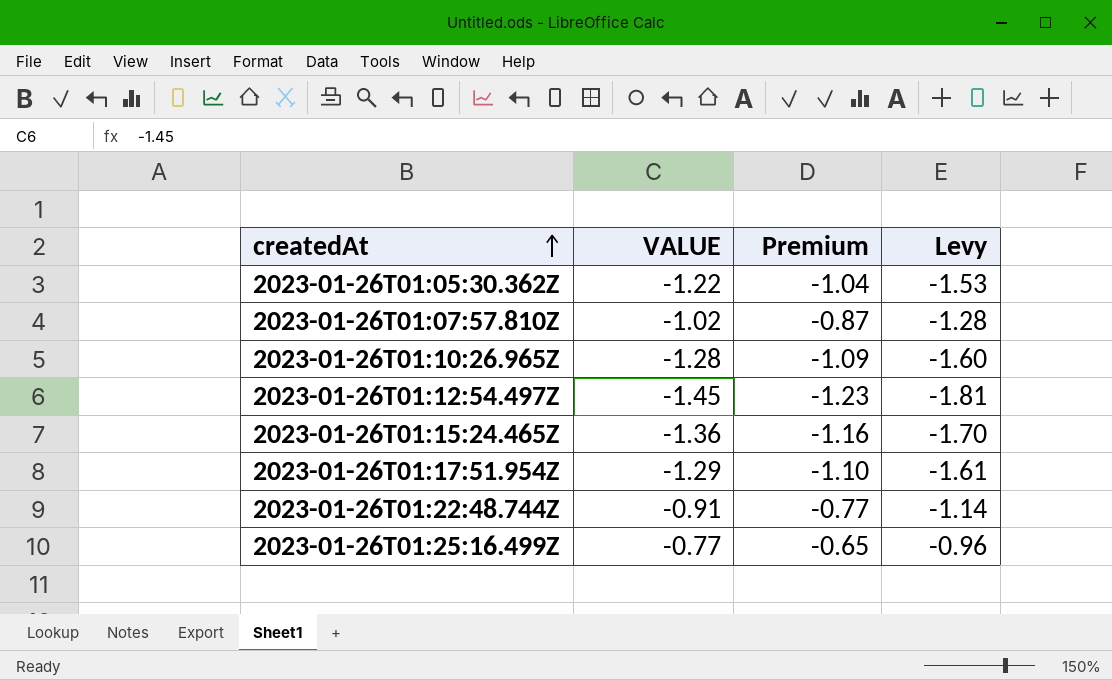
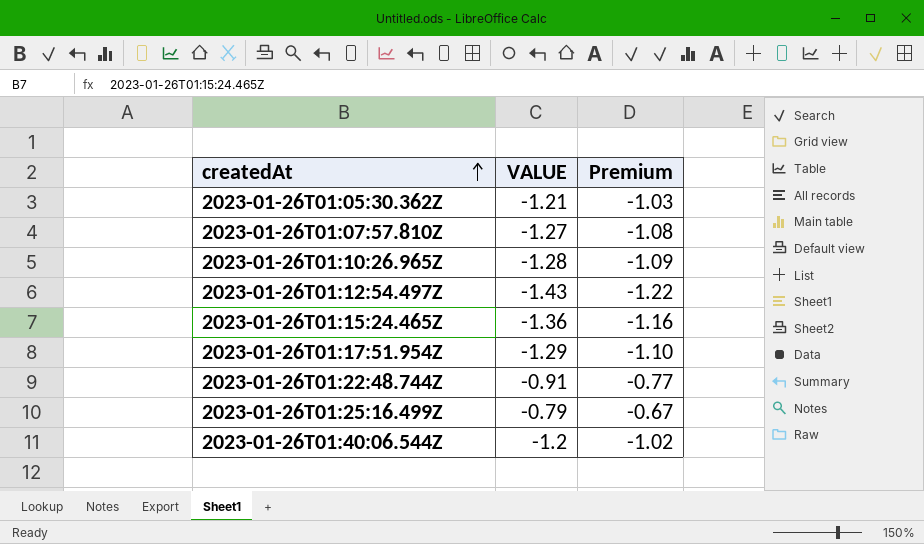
column Levy | formula: [VALUE] * 1.25 -> none
2023-01-26T01:05:30.362Z | VALUE: -1.22 -> -1.21
2023-01-26T01:05:30.362Z | Premium: -1.04 -> -1.03
2023-01-26T01:07:57.810Z | VALUE: -1.02 -> -1.27
2023-01-26T01:07:57.810Z | Premium: -0.87 -> -1.08
2023-01-26T01:12:54.497Z | VALUE: -1.45 -> -1.43
2023-01-26T01:12:54.497Z | Premium: -1.23 -> -1.22
2023-01-26T01:25:16.499Z | VALUE: -0.77 -> -0.79
2023-01-26T01:25:16.499Z | Premium: -0.65 -> -0.67
row 2023-01-26T01:40:06.544Z: none -> -1.2 | -1.02

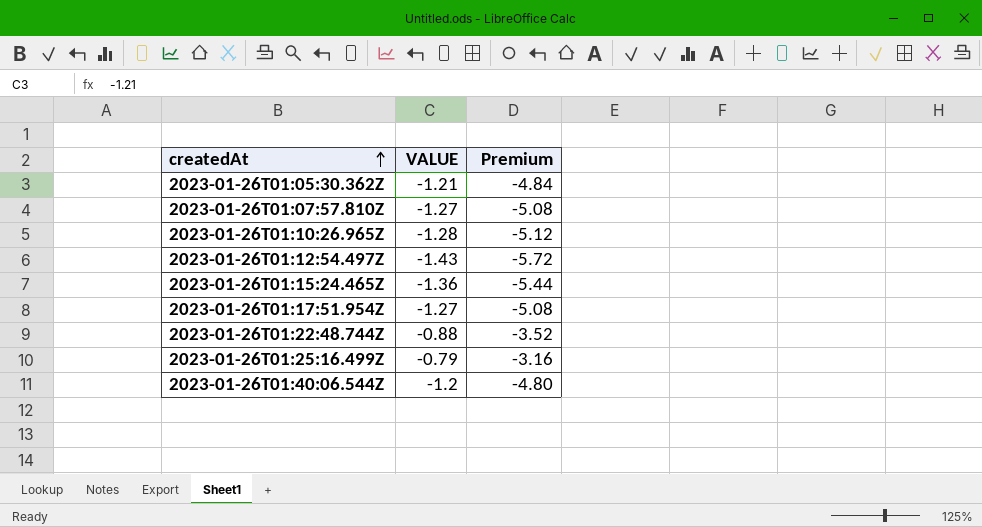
column Premium | formula: [VALUE] * 0.85 -> [VALUE] * 4
2023-01-26T01:17:51.954Z | VALUE: -1.29 -> -1.27
2023-01-26T01:22:48.744Z | VALUE: -0.91 -> -0.88

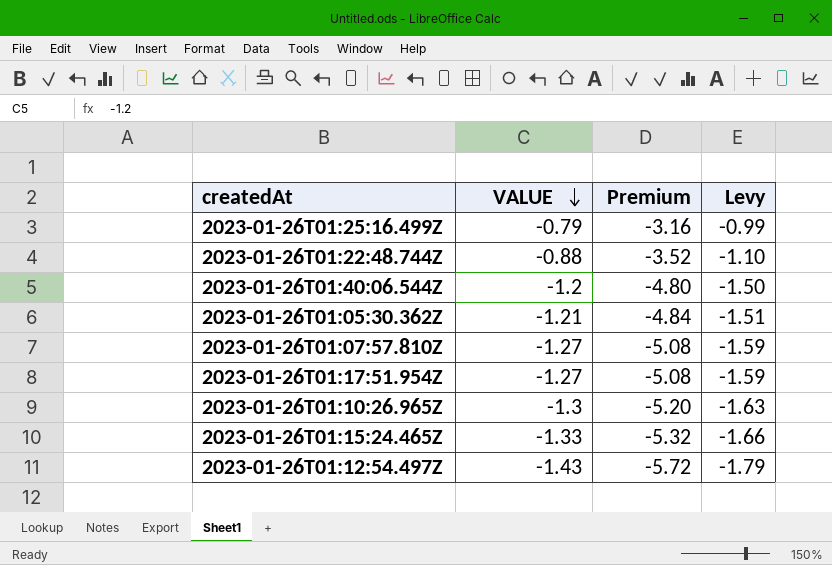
row order: createdAt ascending -> VALUE descending
column Levy | formula: none -> [VALUE] * 1.25
2023-01-26T01:10:26.965Z | VALUE: -1.28 -> -1.3
2023-01-26T01:10:26.965Z | Premium: -5.12 -> -5.20
2023-01-26T01:15:24.465Z | VALUE: -1.36 -> -1.33
2023-01-26T01:15:24.465Z | Premium: -5.44 -> -5.32

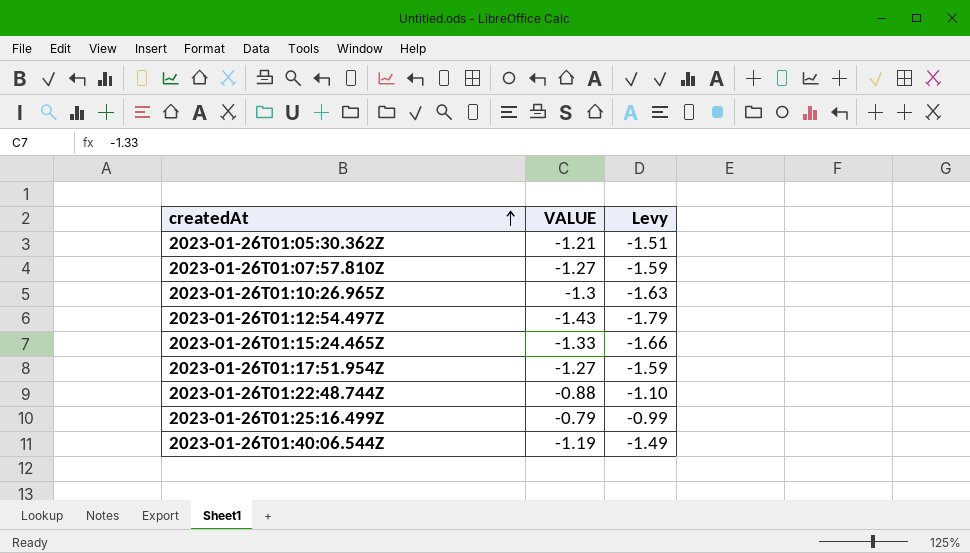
row order: VALUE descending -> createdAt ascending
column Premium | formula: [VALUE] * 4 -> none
2023-01-26T01:40:06.544Z | VALUE: -1.2 -> -1.19
2023-01-26T01:40:06.544Z | Levy: -1.50 -> -1.49

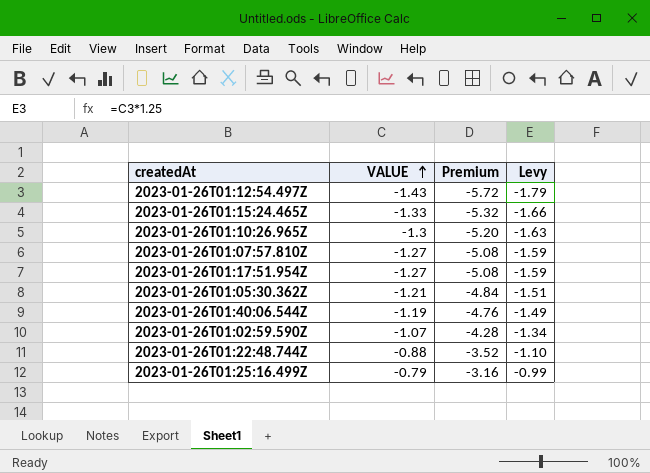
row order: createdAt ascending -> VALUE ascending
column Premium | formula: none -> [VALUE] * 4
row 2023-01-26T01:02:59.590Z: none -> -1.07 | -4.28 | -1.34

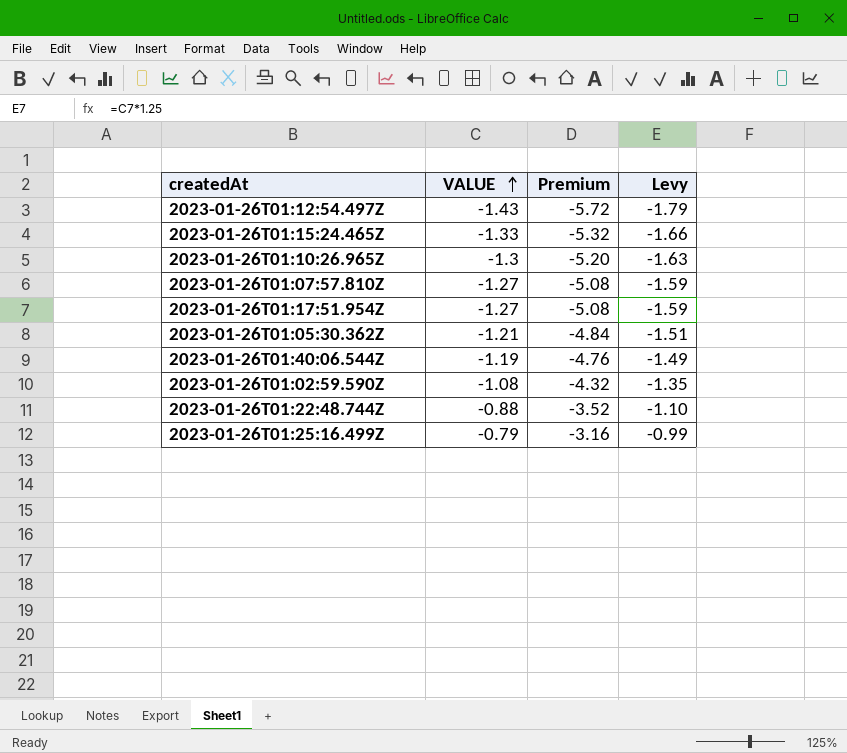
2023-01-26T01:02:59.590Z | VALUE: -1.07 -> -1.08
2023-01-26T01:02:59.590Z | Premium: -4.28 -> -4.32
2023-01-26T01:02:59.590Z | Levy: -1.34 -> -1.35

